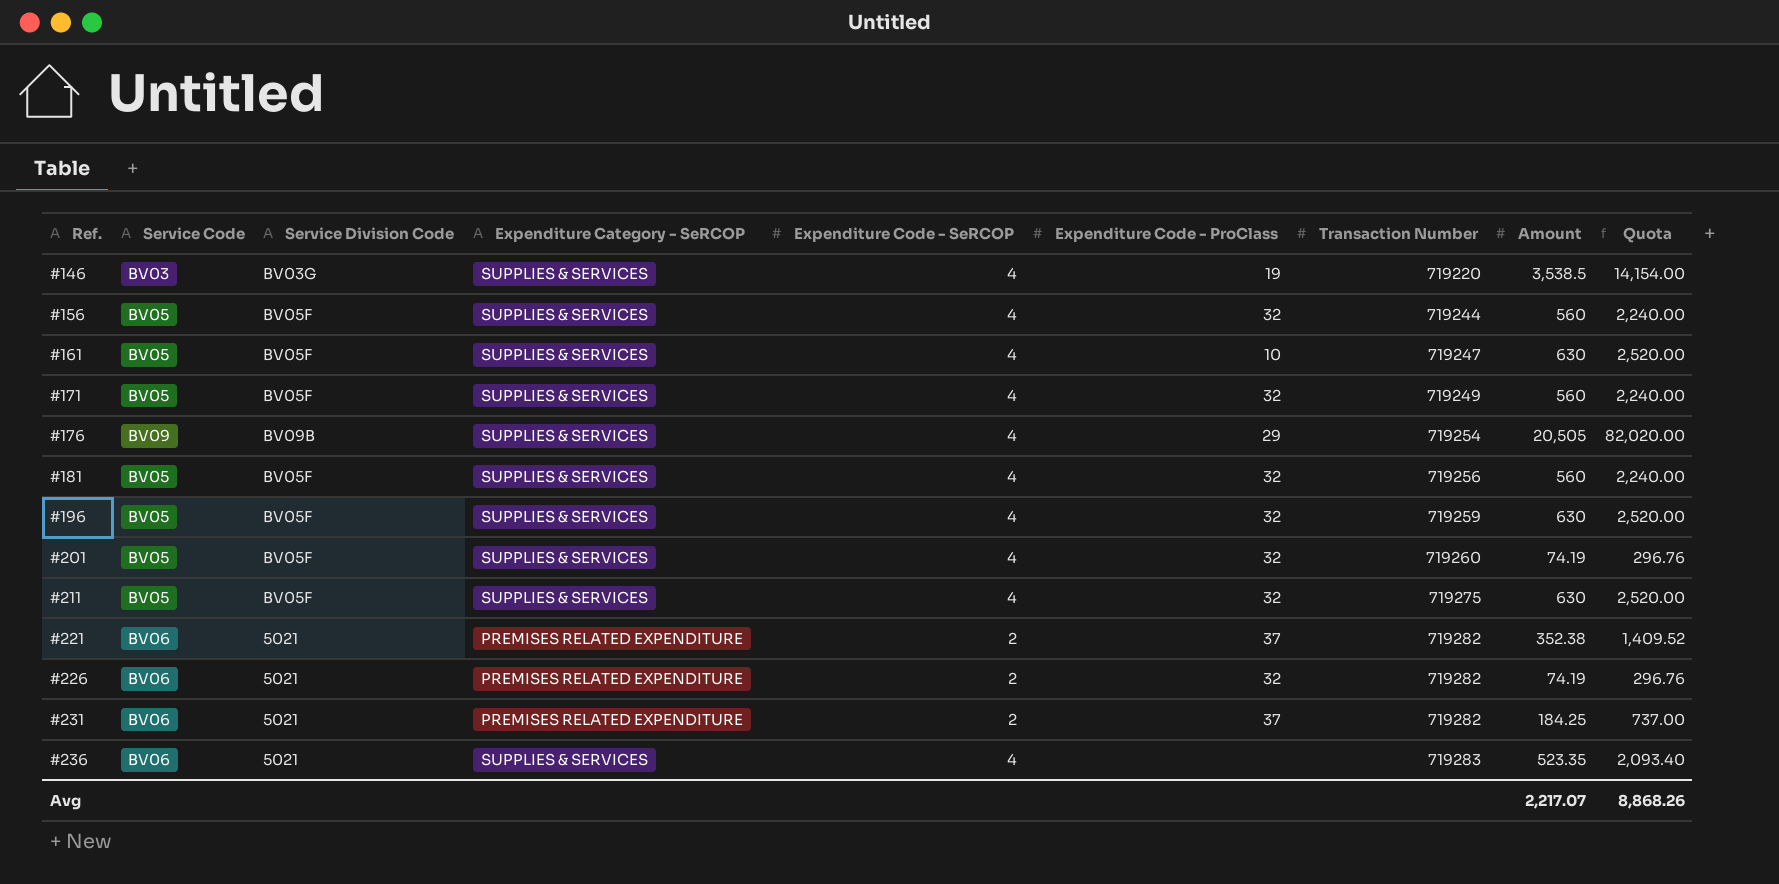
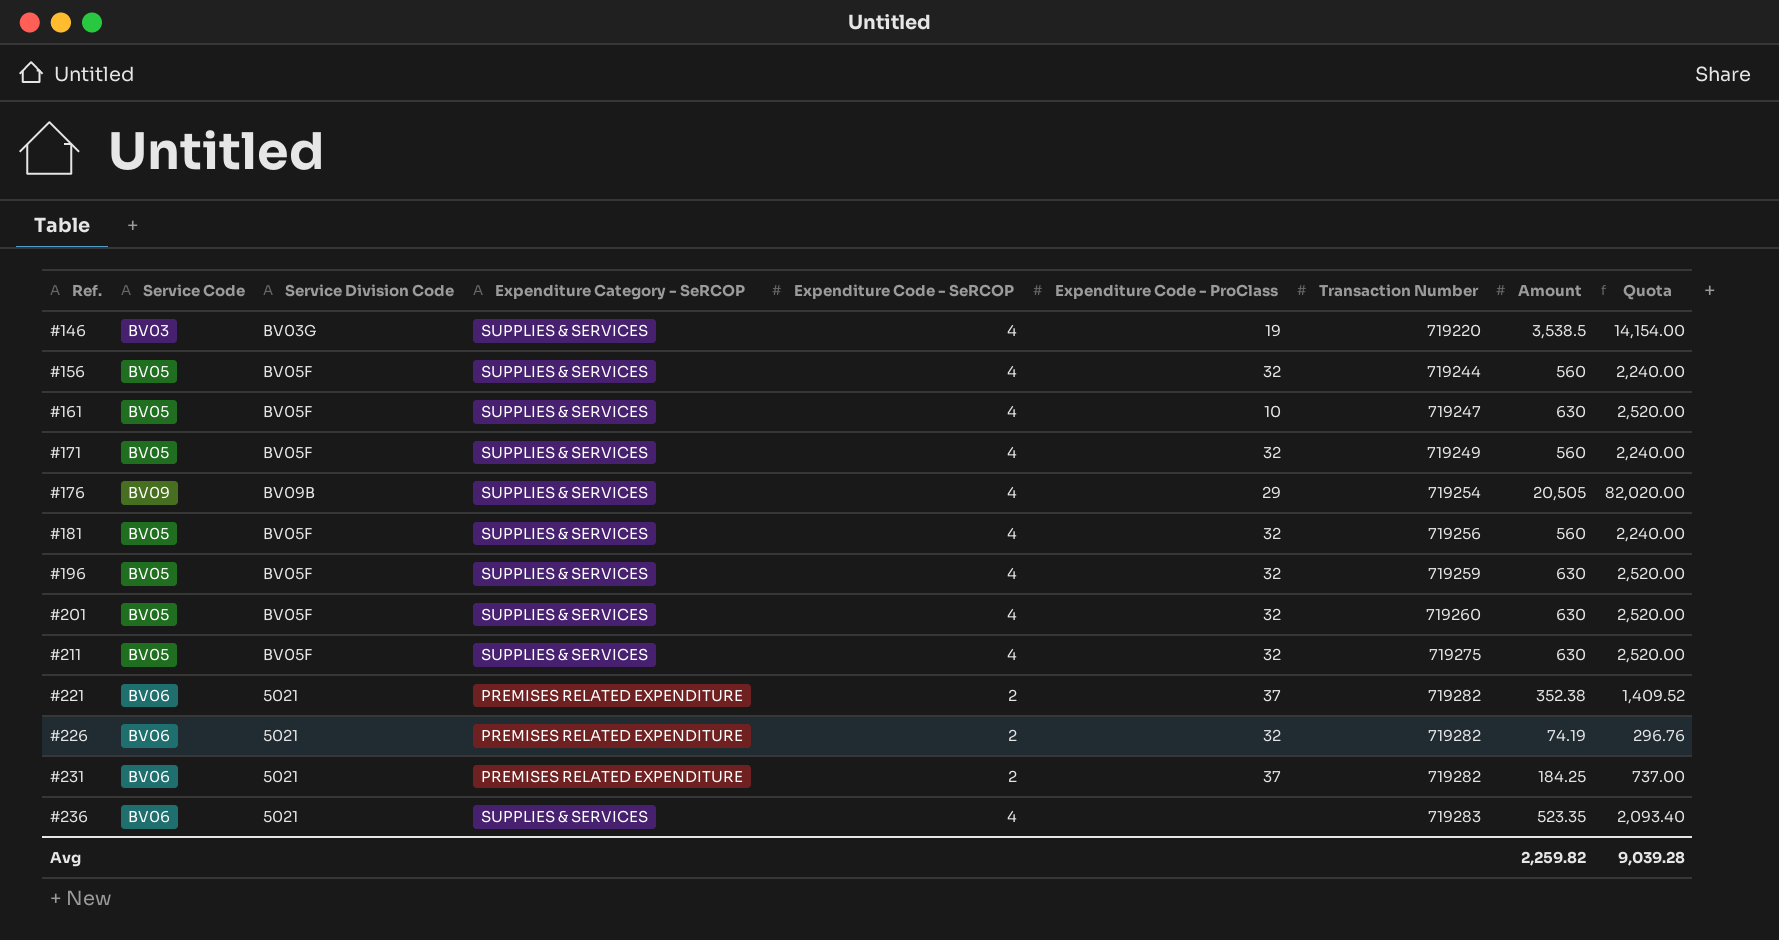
#201 | Amount: 74.19 -> 630
#201 | Quota: 296.76 -> 2,520.00
Avg | Amount: 2,217.07 -> 2,259.82
Avg | Quota: 8,868.26 -> 9,039.28

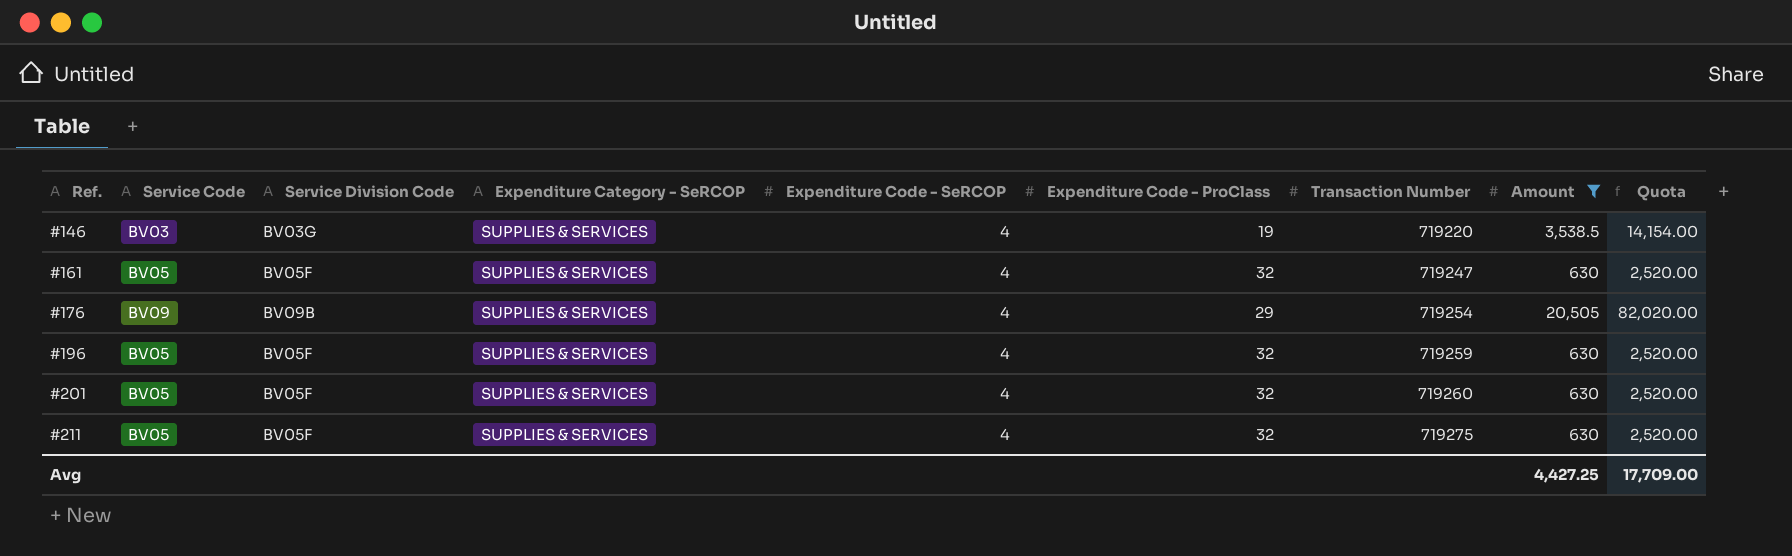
filter: none -> Amount >= 630
#161 | Expenditure Code - ProClass: 10 -> 32
Avg | Amount: 2,259.82 -> 4,427.25
Avg | Quota: 9,039.28 -> 17,709.00

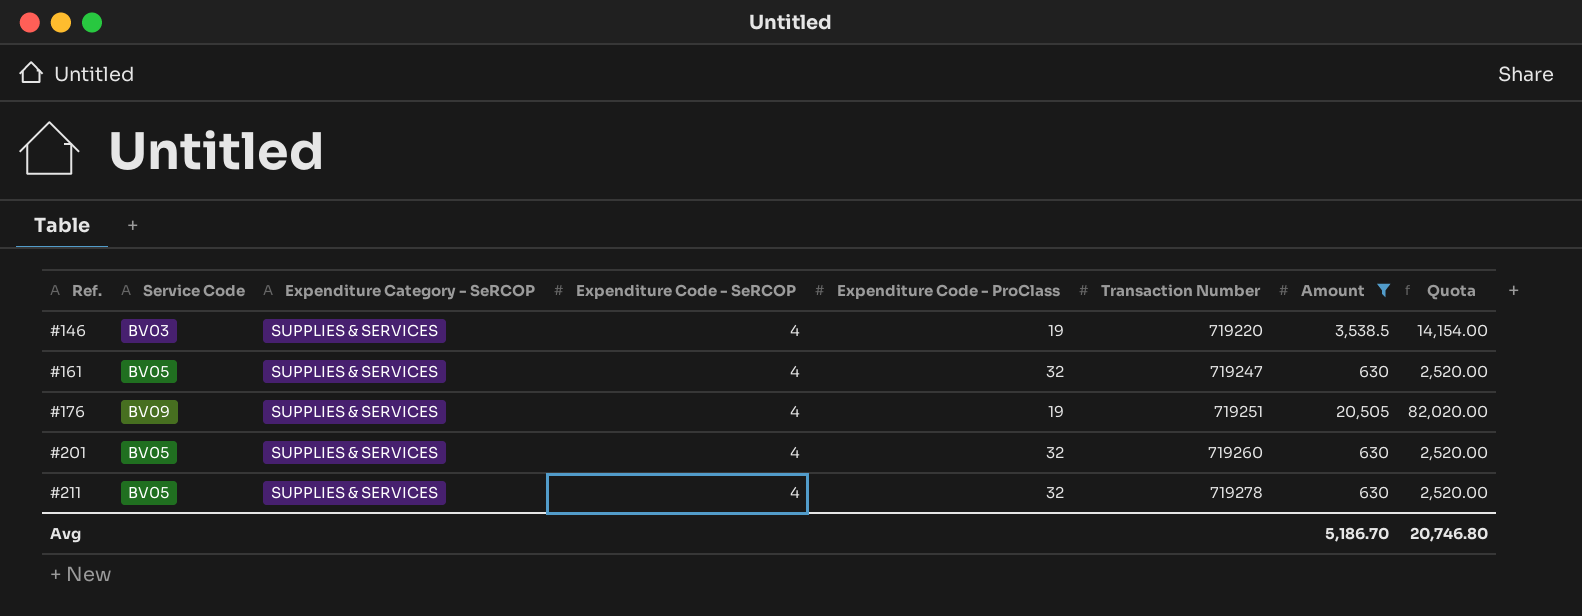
column Service Division Code | position: 3 -> none
row #196: BV05 | BV05F | SUPPLIES & SERVICES | 4 | 32 | 719259 | 630 | 2,520.00 -> none
#176 | Expenditure Code - ProClass: 29 -> 19
#176 | Transaction Number: 719254 -> 719251
#211 | Transaction Number: 719275 -> 719278
Avg | Amount: 4,427.25 -> 5,186.70
Avg | Quota: 17,709.00 -> 20,746.80

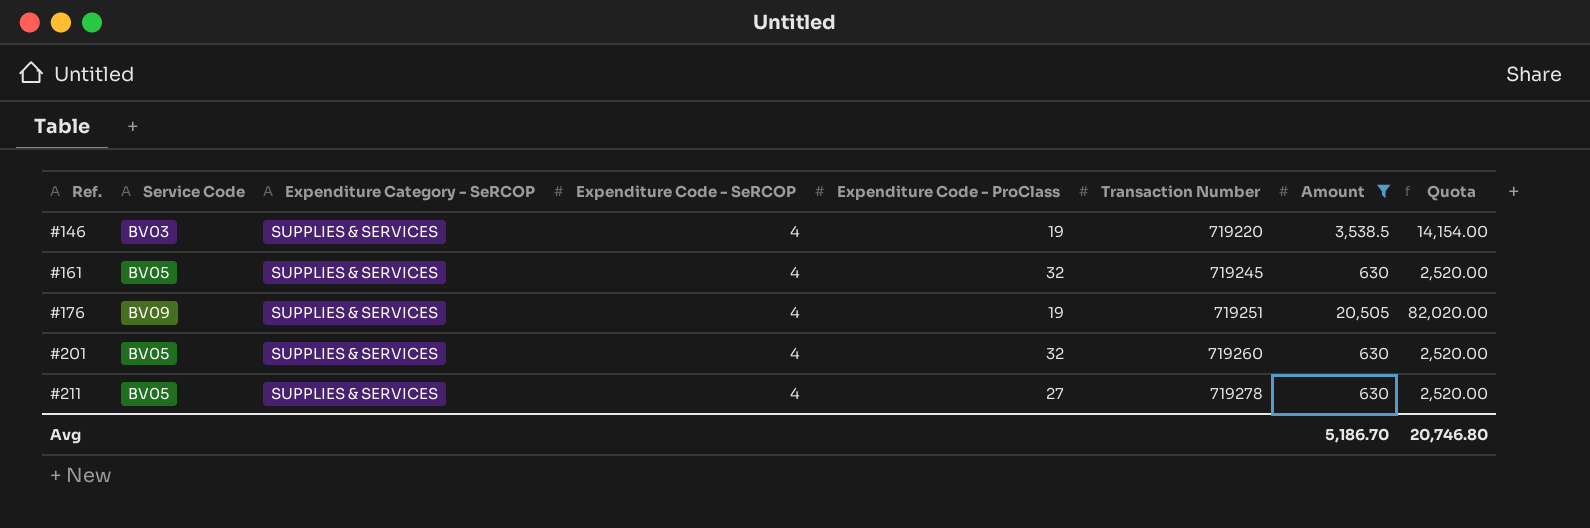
#161 | Transaction Number: 719247 -> 719245
#211 | Expenditure Code - ProClass: 32 -> 27

